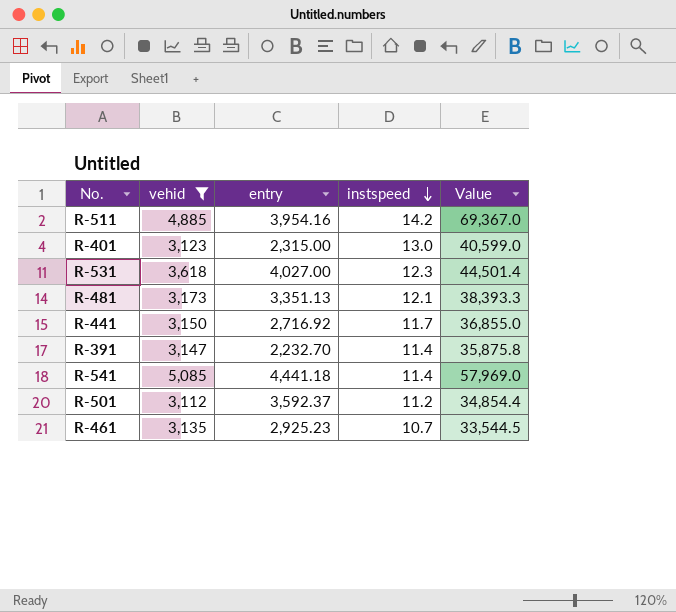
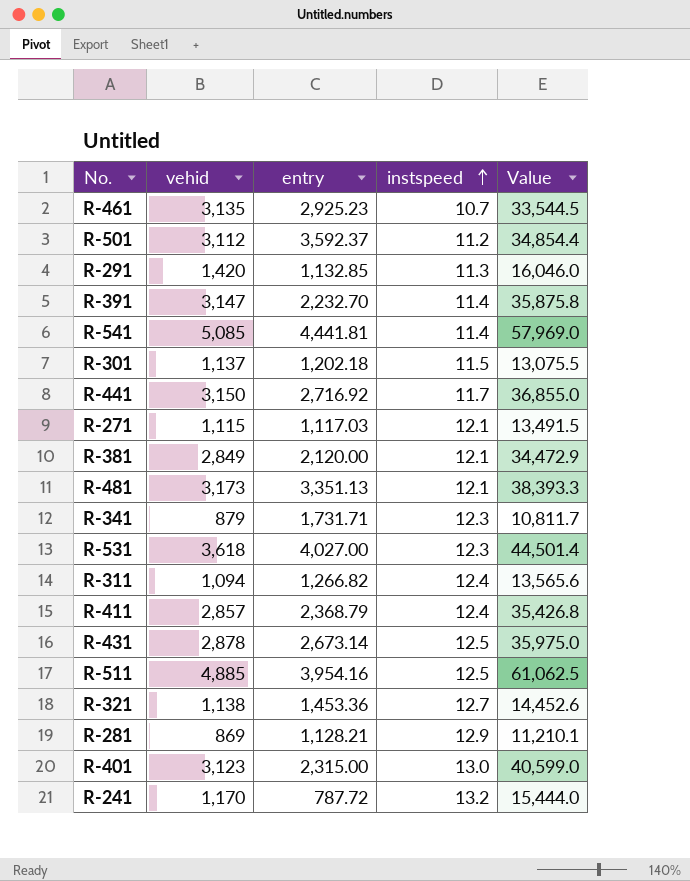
filter: vehid >= 3,112 -> none
row order: instspeed descending -> instspeed ascending
R-541 | entry: 4,441.18 -> 4,441.81
R-511 | instspeed: 14.2 -> 12.5
R-511 | Value: 69,367.0 -> 61,062.5

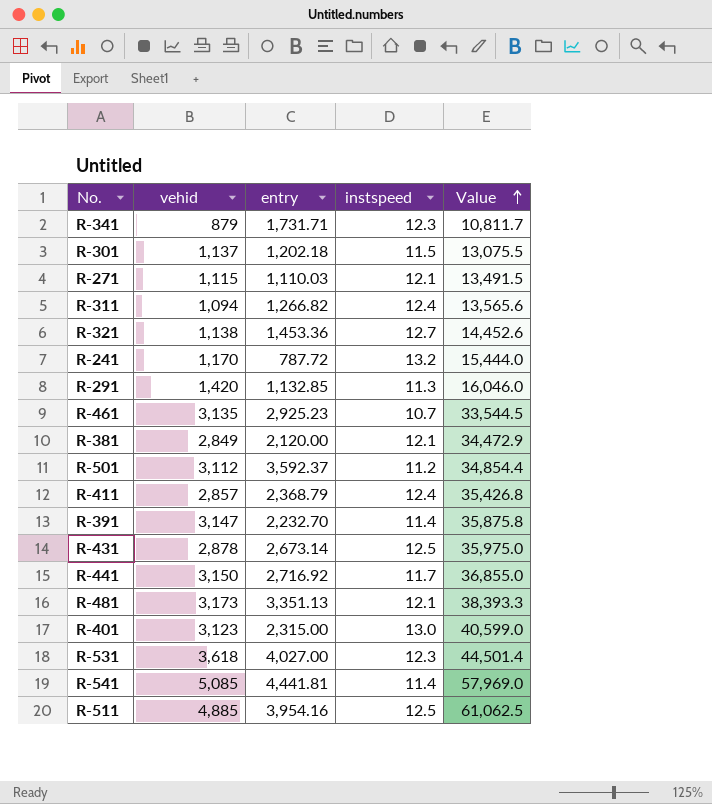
row order: instspeed ascending -> Value ascending
row R-281: 869 | 1,128.21 | 12.9 | 11,210.1 -> none
R-271 | entry: 1,117.03 -> 1,110.03

